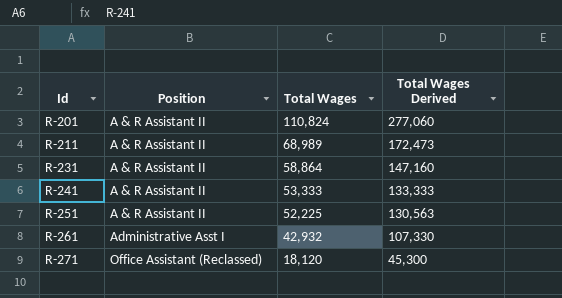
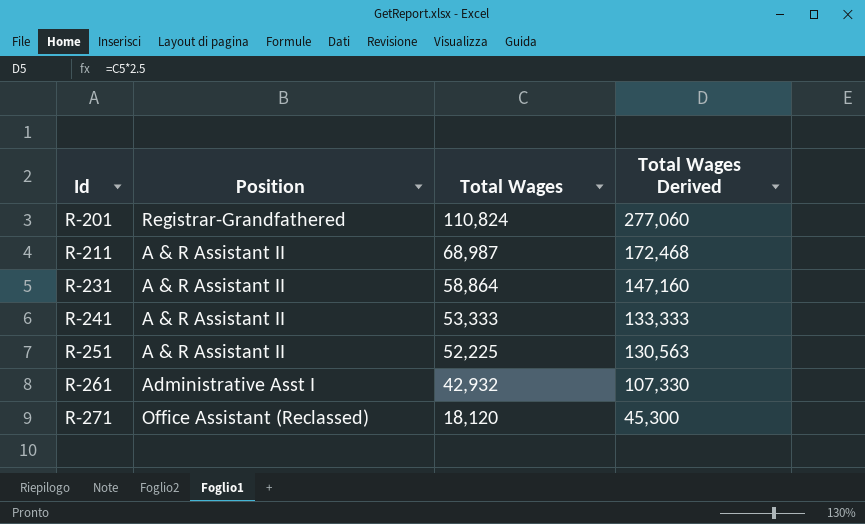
R-201 | Position: A & R Assistant II -> Registrar-Grandfathered
R-211 | Total Wages: 68,989 -> 68,987
R-211 | Total Wages Derived: 172,473 -> 172,468

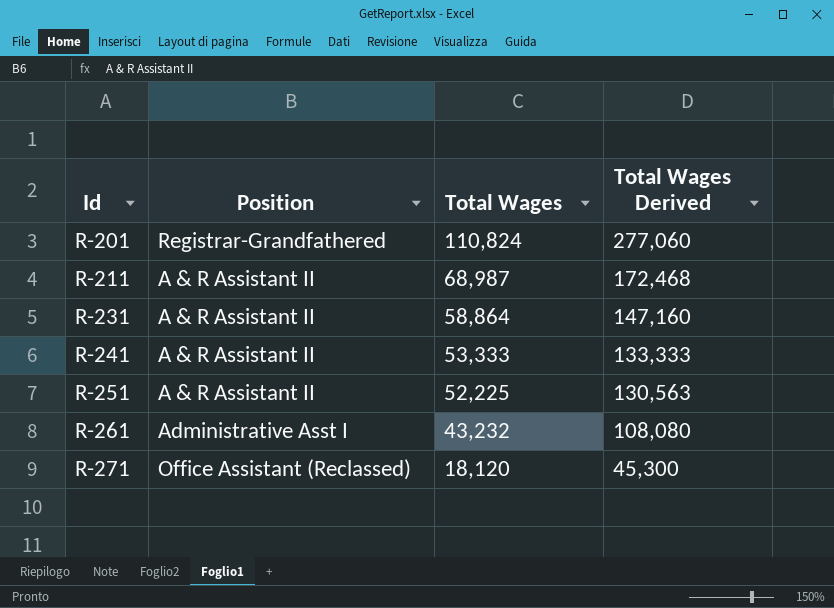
R-261 | Total Wages: 42,932 -> 43,232
R-261 | Total Wages Derived: 107,330 -> 108,080

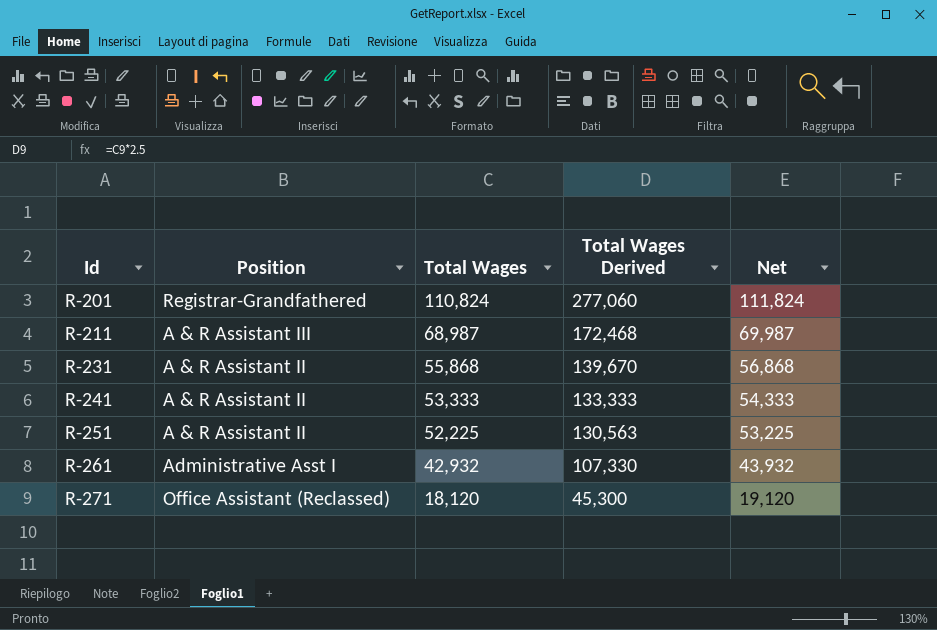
column Net | formula: none -> [Total Wages] + 1000
R-211 | Position: A & R Assistant II -> A & R Assistant III
R-231 | Total Wages: 58,864 -> 55,868
R-231 | Total Wages Derived: 147,160 -> 139,670
R-261 | Total Wages: 43,232 -> 42,932
R-261 | Total Wages Derived: 108,080 -> 107,330

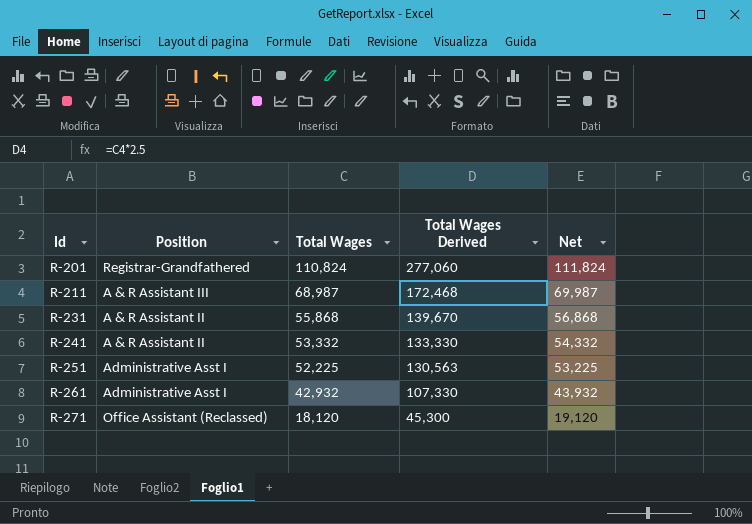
R-241 | Total Wages: 53,333 -> 53,332
R-241 | Total Wages Derived: 133,333 -> 133,330
R-241 | Net: 54,333 -> 54,332
R-251 | Position: A & R Assistant II -> Administrative Asst I

